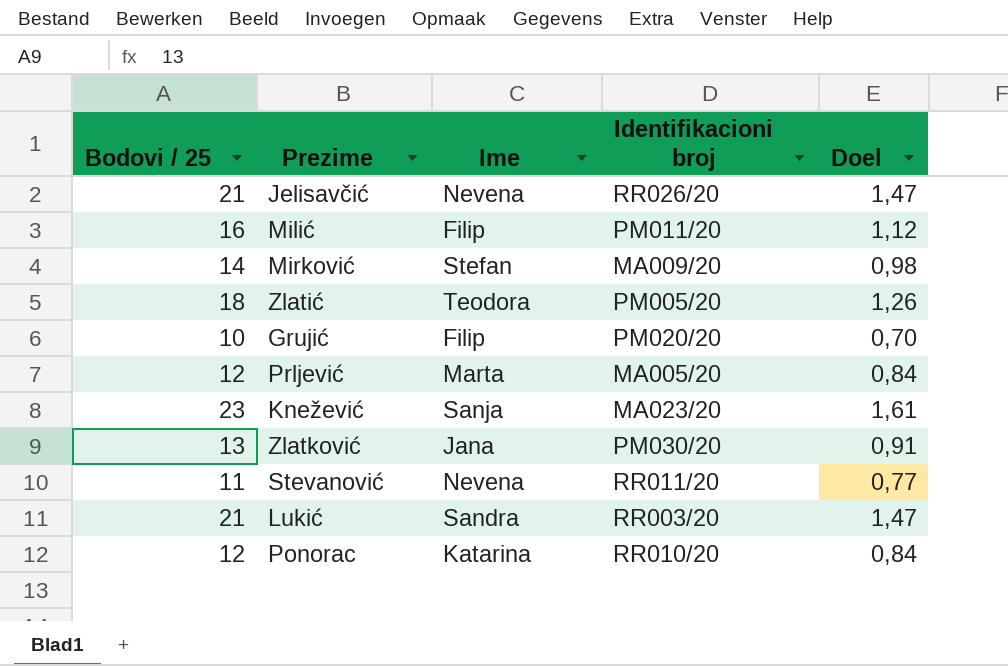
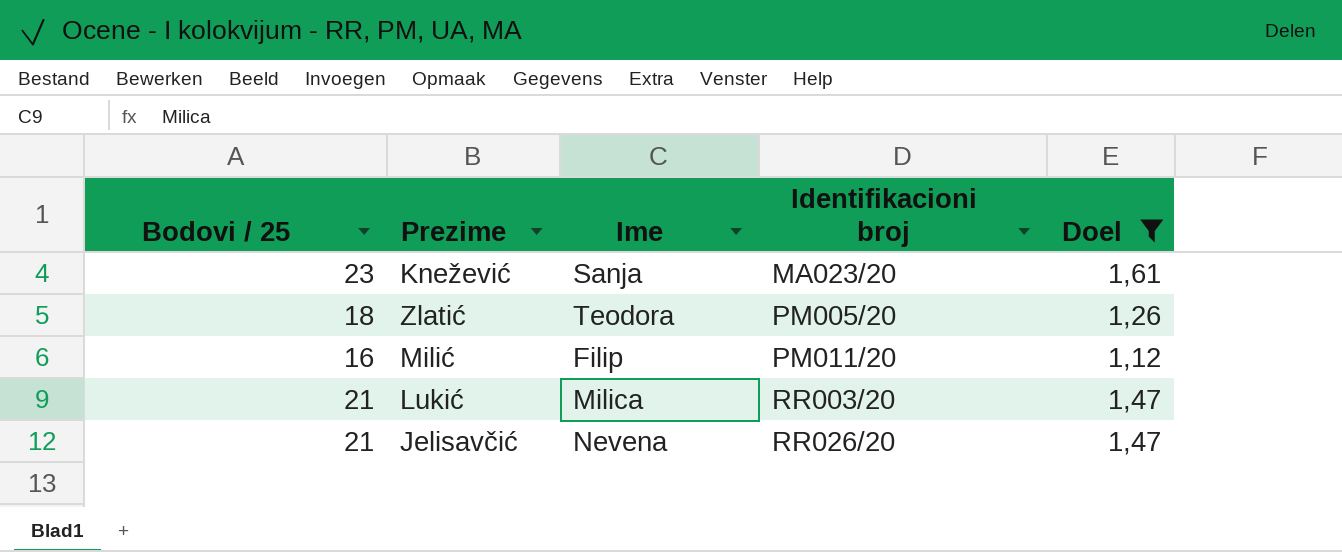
filter: none -> Doel >= 1,12
row order: none -> Identifikacioni broj ascending
Lukić | Ime: Sandra -> Milica

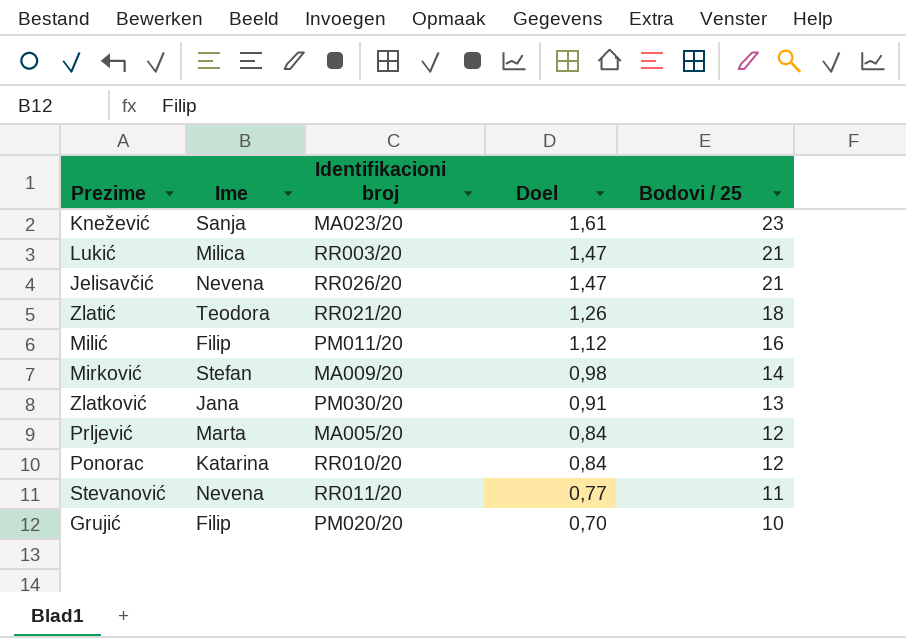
filter: Doel >= 1,12 -> none
row order: Identifikacioni broj ascending -> Doel descending
column Bodovi / 25 | position: 1 -> 5
Zlatić | Identifikacioni broj: PM005/20 -> RR021/20

